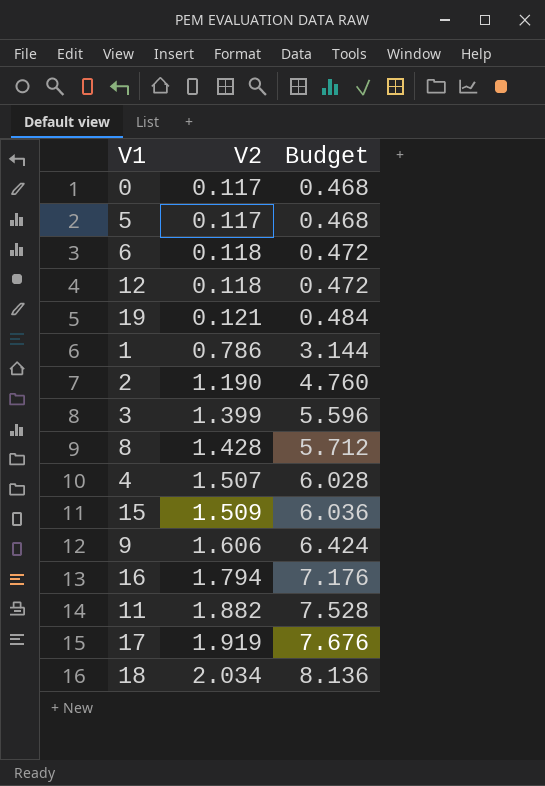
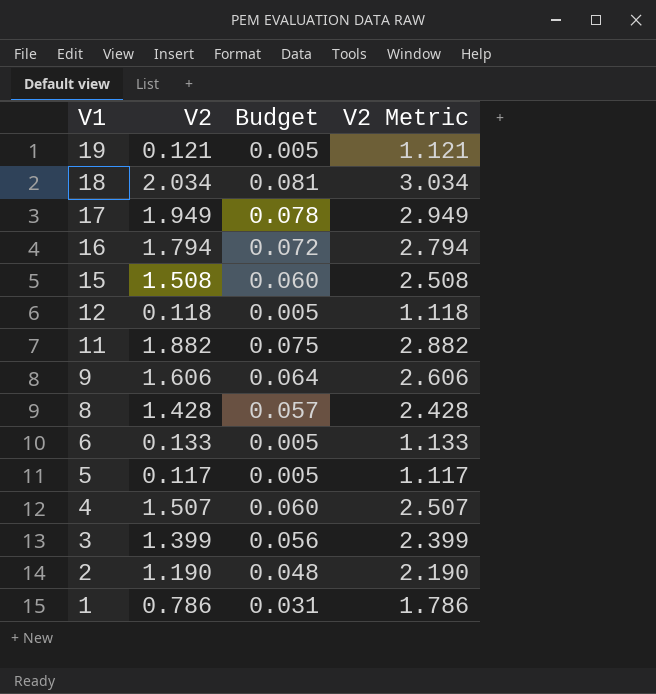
row order: V2 ascending -> V1 descending
column Budget | formula: [V2] * 4 -> [V2] * 0.04
column V2 Metric | formula: none -> [V2] + 1
row 0: 0.117 | 0.468 -> none
17 | V2: 1.919 -> 1.949
15 | V2: 1.509 -> 1.508
6 | V2: 0.118 -> 0.133

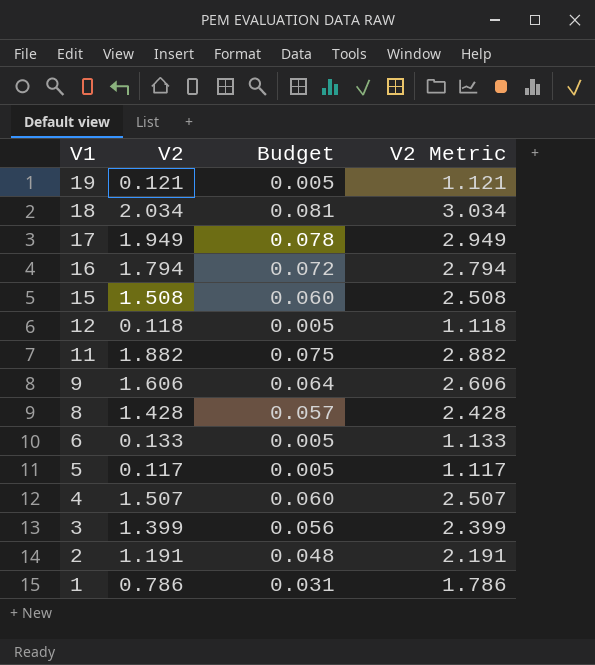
2 | V2: 1.190 -> 1.191
2 | V2 Metric: 2.190 -> 2.191

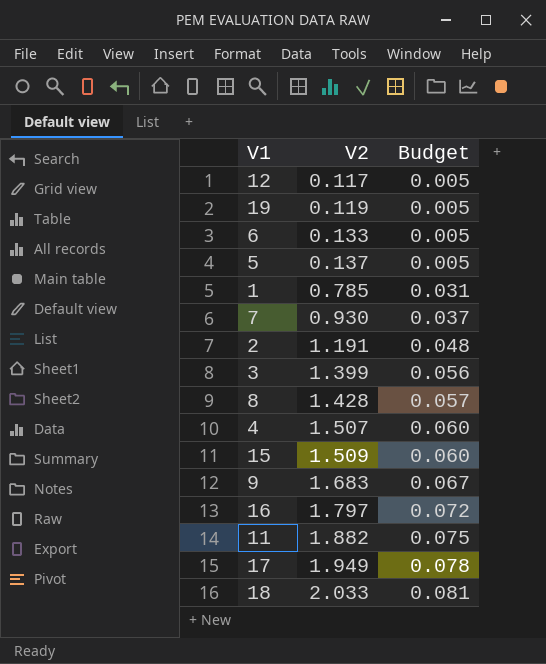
row order: V1 descending -> V2 ascending
column V2 Metric | formula: [V2] + 1 -> none
12 | V2: 0.118 -> 0.117
19 | V2: 0.121 -> 0.119
5 | V2: 0.117 -> 0.137
1 | V2: 0.786 -> 0.785
row 7: none -> 0.930 | 0.037
15 | V2: 1.508 -> 1.509
9 | V2: 1.606 -> 1.683
9 | Budget: 0.064 -> 0.067
16 | V2: 1.794 -> 1.797
18 | V2: 2.034 -> 2.033

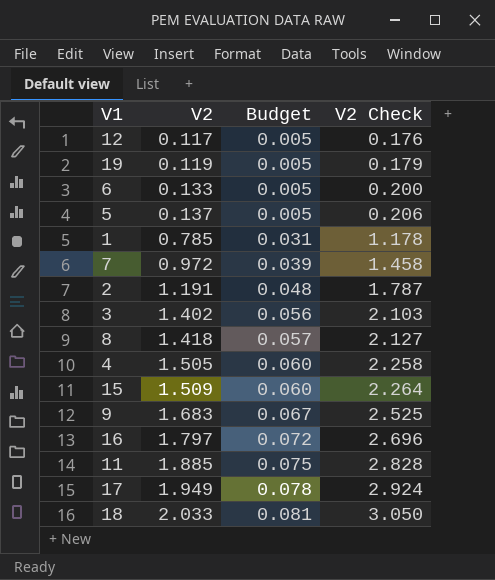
column V2 Check | formula: none -> [V2] * 1.5
7 | V2: 0.930 -> 0.972
7 | Budget: 0.037 -> 0.039
3 | V2: 1.399 -> 1.402
8 | V2: 1.428 -> 1.418
4 | V2: 1.507 -> 1.505
11 | V2: 1.882 -> 1.885

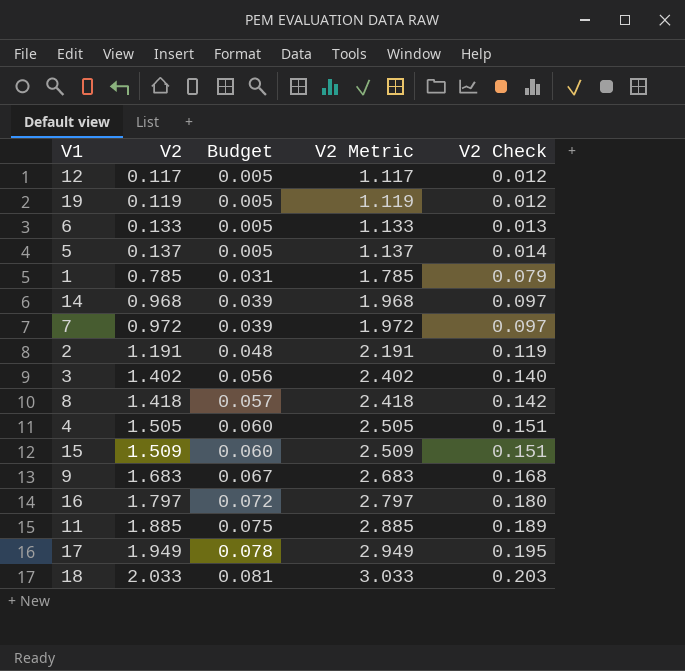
column V2 Metric | formula: none -> [V2] + 1
column V2 Check | formula: [V2] * 1.5 -> [V2] * 0.1
row 14: none -> 0.968 | 0.039 | 1.968 | 0.097

